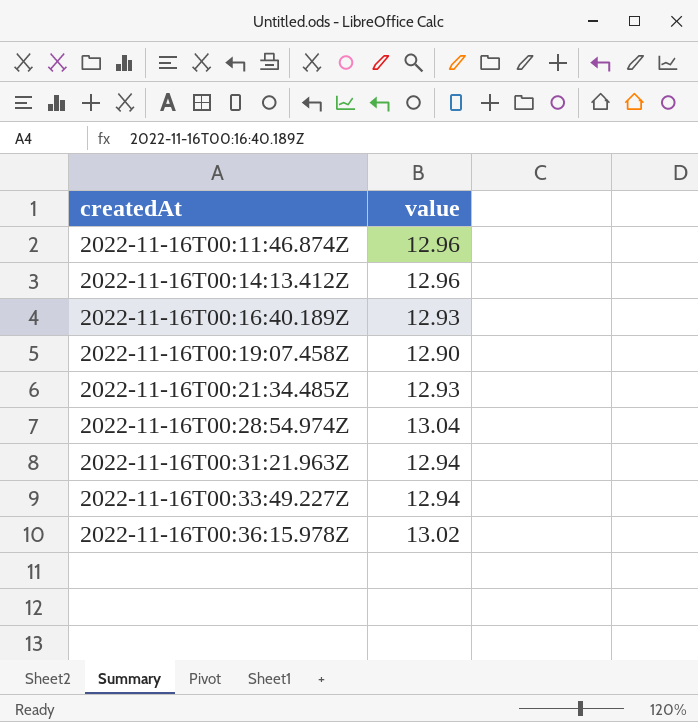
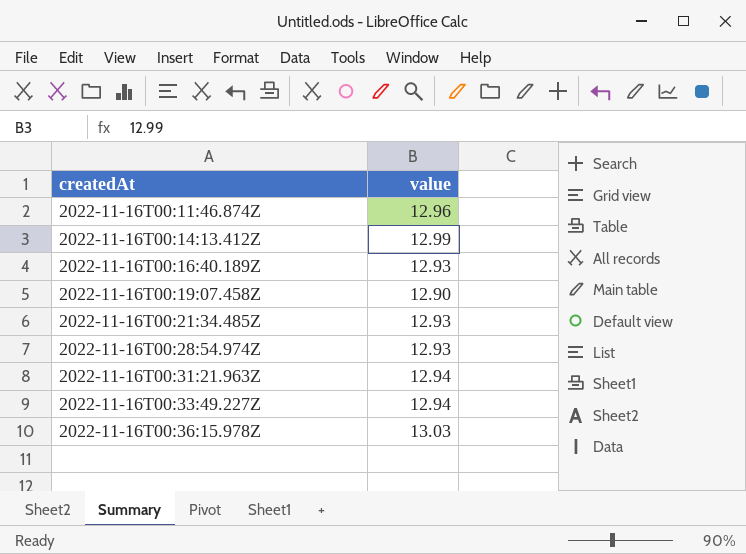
2022-11-16T00:14:13.412Z | value: 12.96 -> 12.99
2022-11-16T00:28:54.974Z | value: 13.04 -> 12.93
2022-11-16T00:36:15.978Z | value: 13.02 -> 13.03

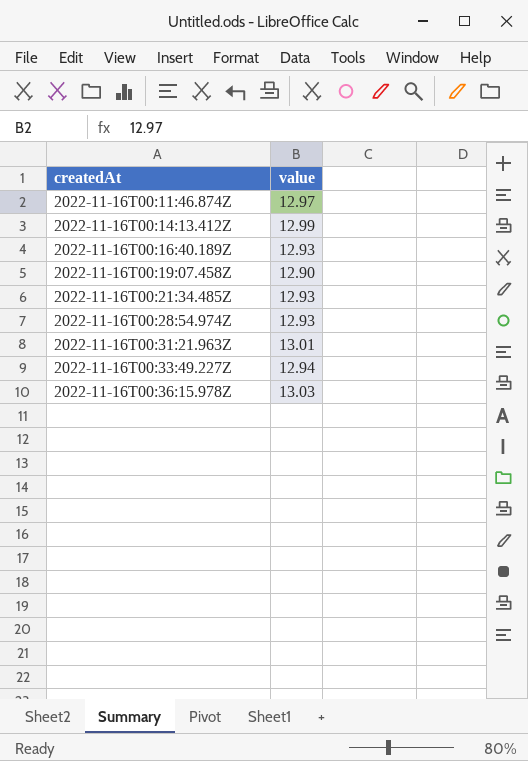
2022-11-16T00:11:46.874Z | value: 12.96 -> 12.97
2022-11-16T00:31:21.963Z | value: 12.94 -> 13.01

